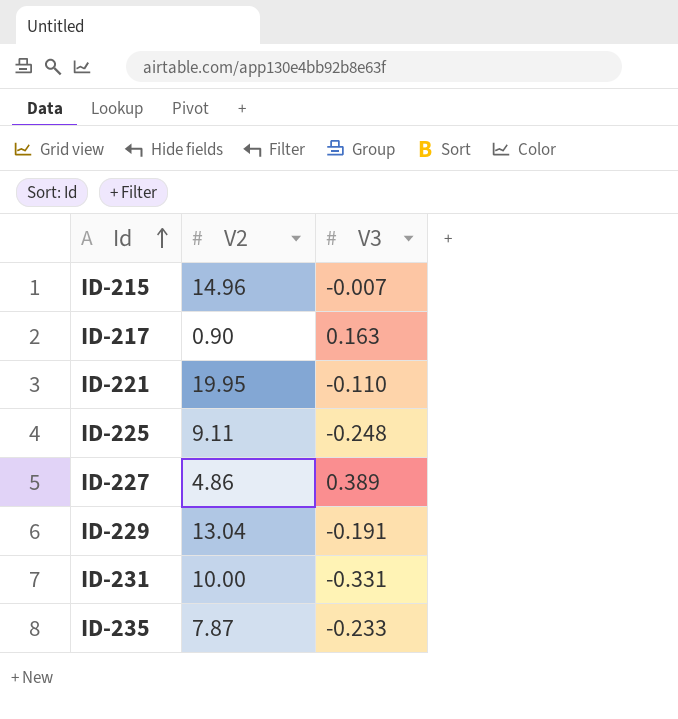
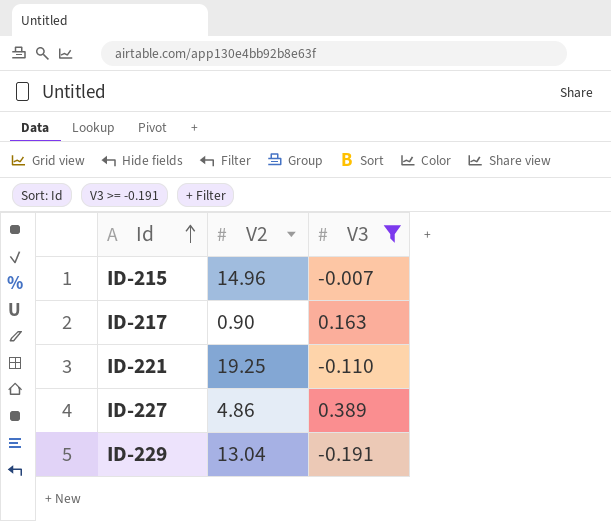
filter: none -> V3 >= -0.191
ID-221 | V2: 19.95 -> 19.25

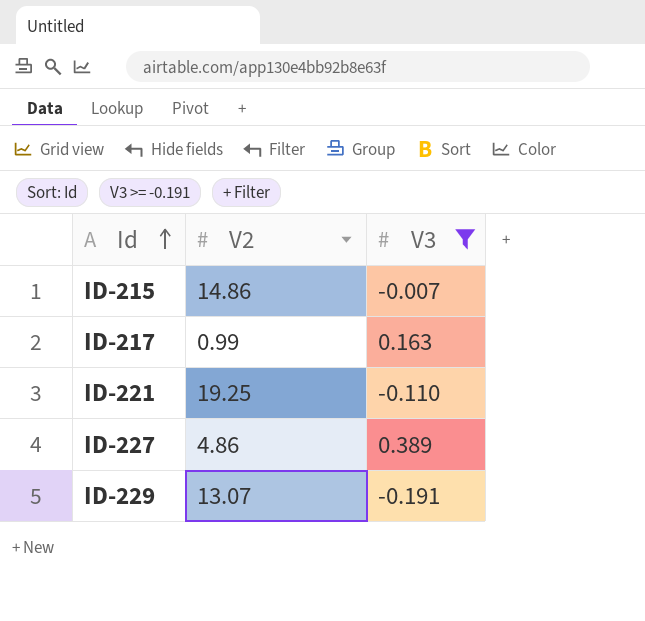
ID-215 | V2: 14.96 -> 14.86
ID-217 | V2: 0.90 -> 0.99
ID-229 | V2: 13.04 -> 13.07

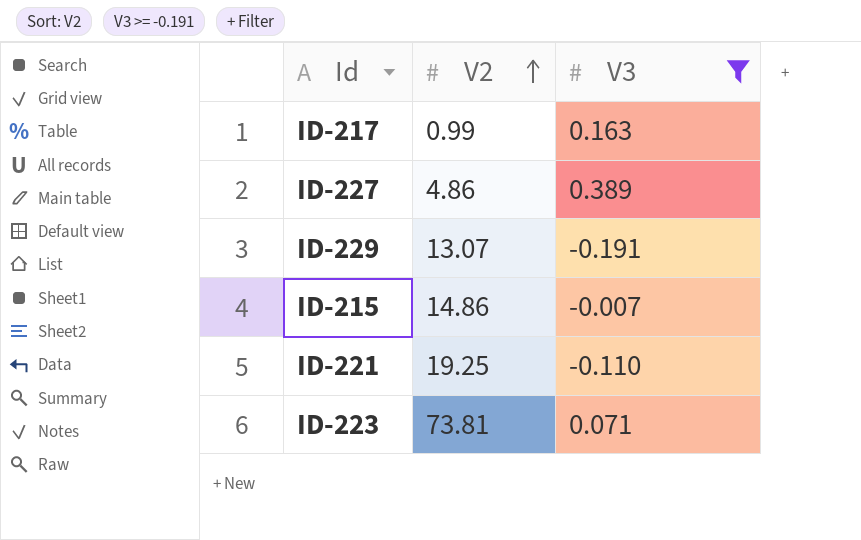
row order: Id ascending -> V2 ascending
row ID-223: none -> 73.81 | 0.071

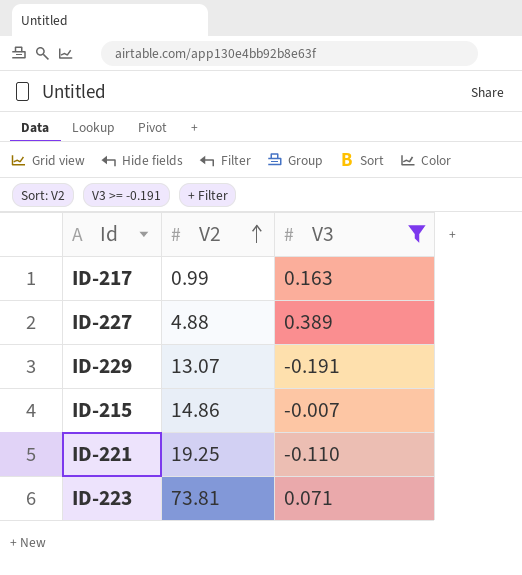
ID-227 | V2: 4.86 -> 4.88

